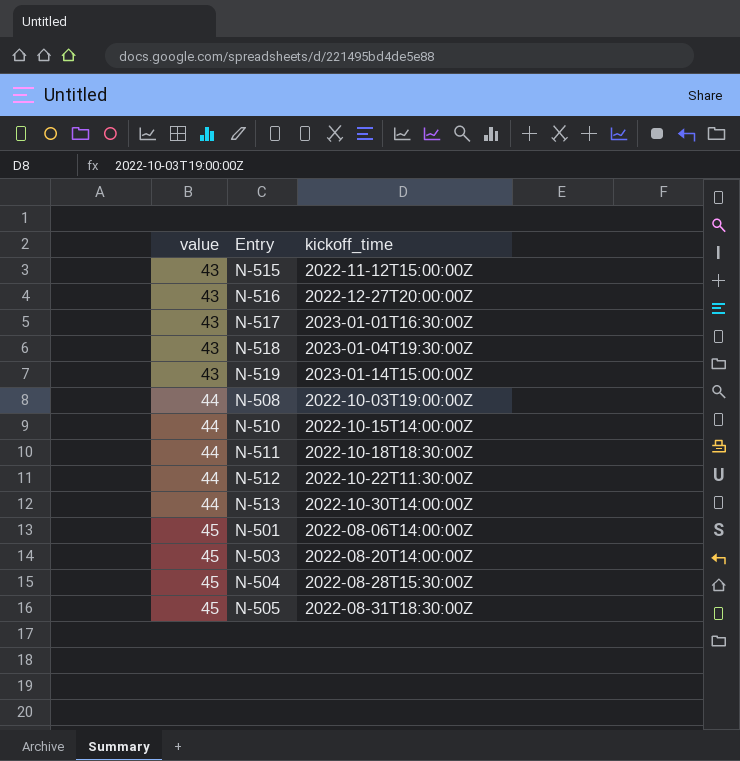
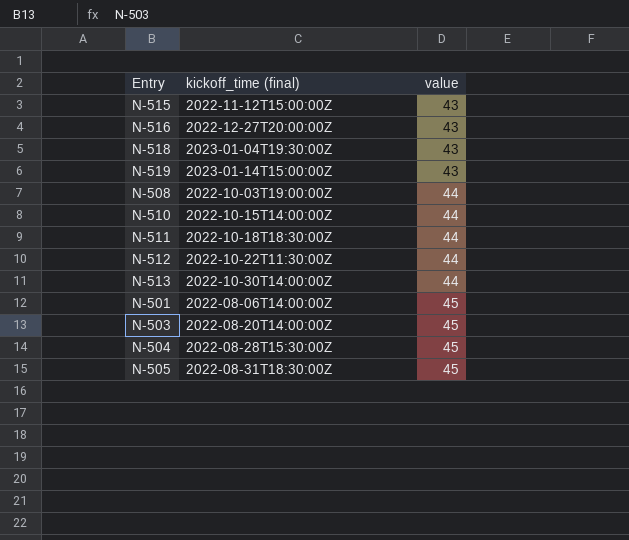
column name: kickoff_time -> kickoff_time (final)
column value | position: 1 -> 3
row N-517: 43 | 2023-01-01T16:30:00Z -> none

